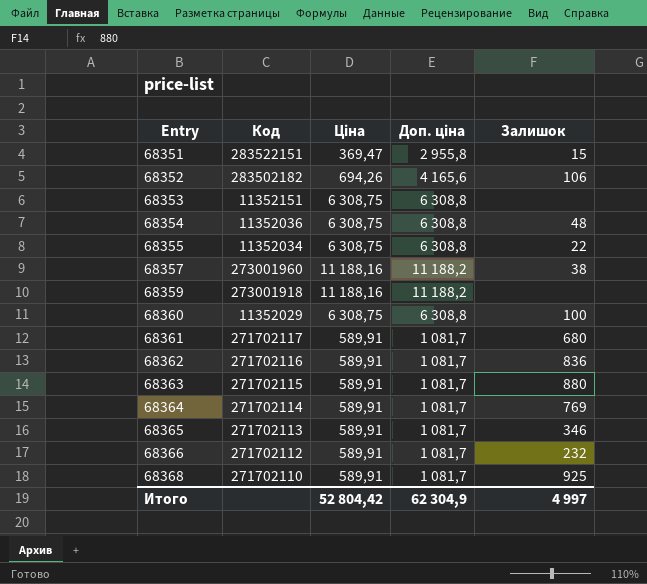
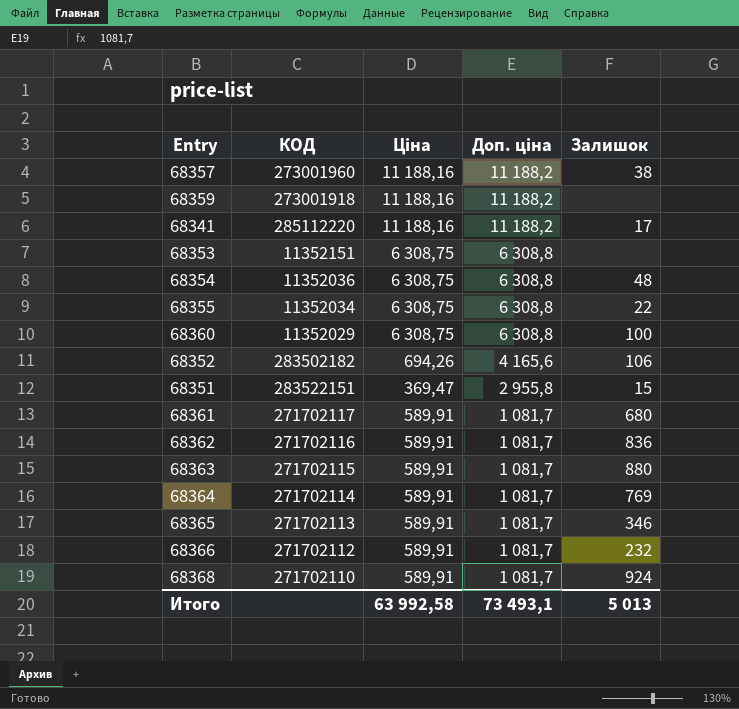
row order: Entry ascending -> Доп. ціна descending
column name: Код -> КОД
row 68341: none -> 285112220 | 11 188,16 | 11 188,2 | 17
68368 | Залишок: 925 -> 924
Итого | Ціна: 52 804,42 -> 63 992,58
Итого | Доп. ціна: 62 304,9 -> 73 493,1
Итого | Залишок: 4 997 -> 5 013

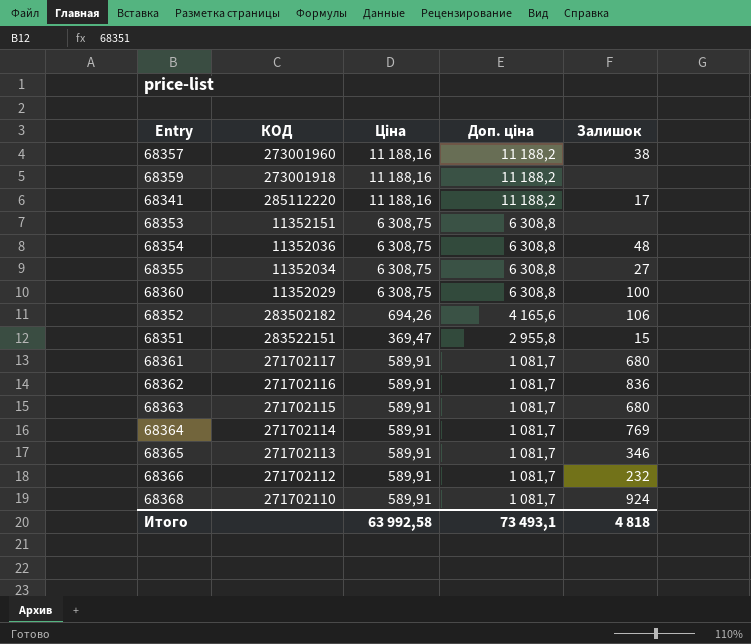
68355 | Залишок: 22 -> 27
68363 | Залишок: 880 -> 680
Итого | Залишок: 5 013 -> 4 818

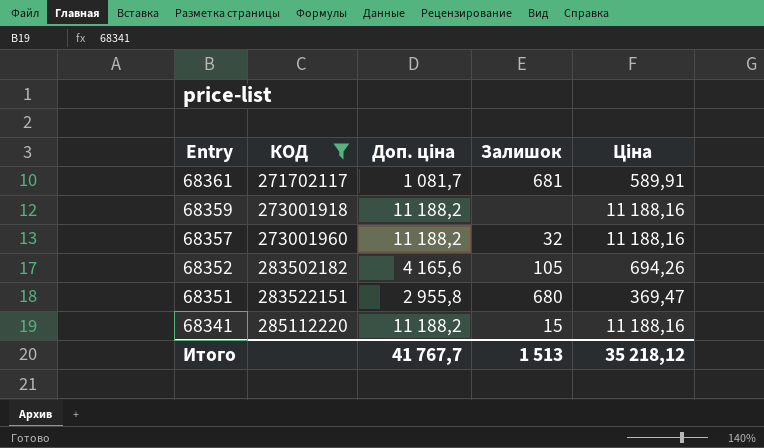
filter: none -> КОД >= 271702117
row order: Доп. ціна descending -> Entry descending
column Ціна | position: 3 -> 5
68361 | Залишок: 680 -> 681
68357 | Залишок: 38 -> 32
68352 | Залишок: 106 -> 105
68351 | Залишок: 15 -> 680
68341 | Залишок: 17 -> 15
Итого | Доп. ціна: 73 493,1 -> 41 767,7
Итого | Залишок: 4 818 -> 1 513
Итого | Ціна: 63 992,58 -> 35 218,12

